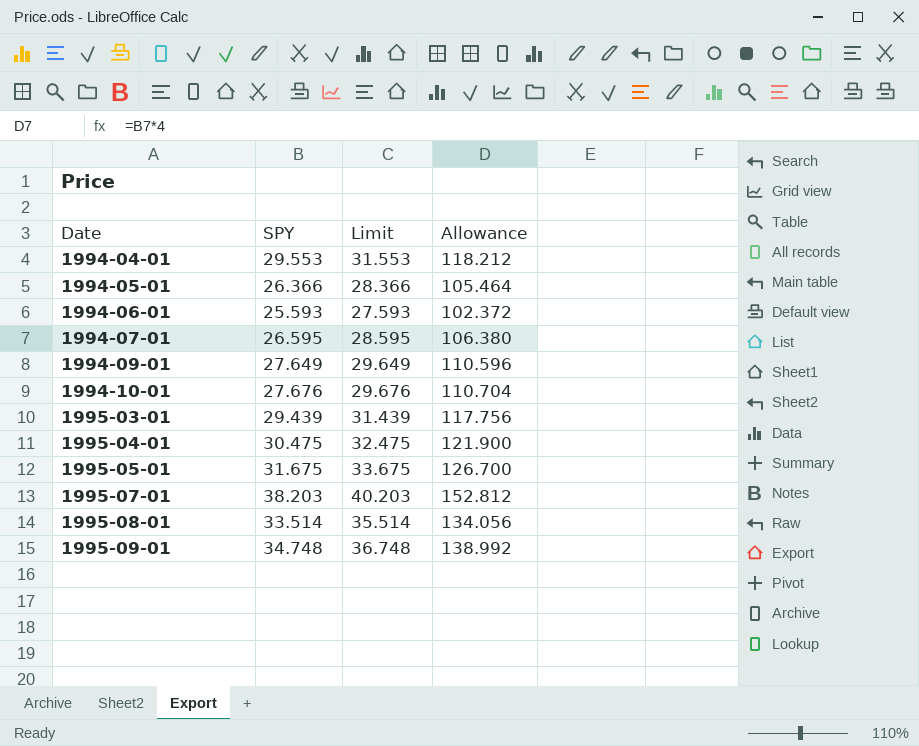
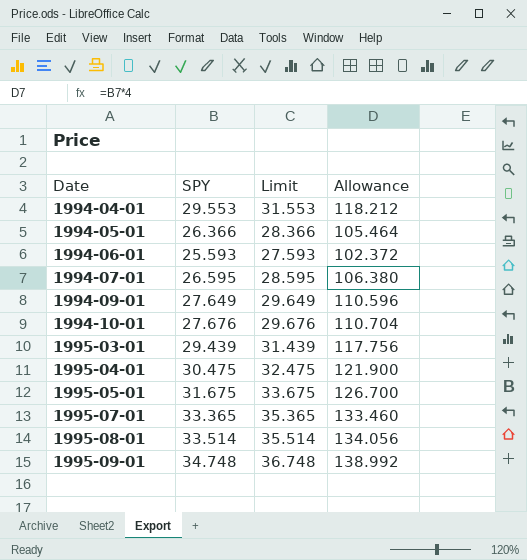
1995-07-01 | SPY: 38.203 -> 33.365
1995-07-01 | Limit: 40.203 -> 35.365
1995-07-01 | Allowance: 152.812 -> 133.460

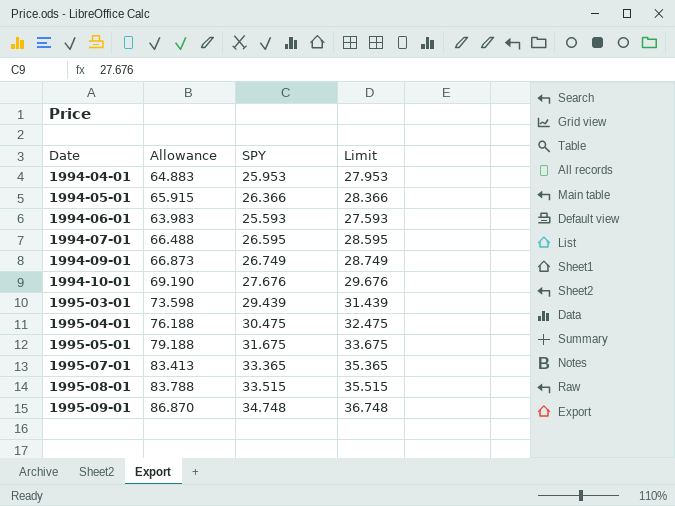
column Allowance | formula: [SPY] * 4 -> [SPY] * 2.5
column Allowance | position: 4 -> 2
1994-04-01 | SPY: 29.553 -> 25.953
1994-04-01 | Limit: 31.553 -> 27.953
1994-09-01 | SPY: 27.649 -> 26.749
1994-09-01 | Limit: 29.649 -> 28.749
1995-08-01 | SPY: 33.514 -> 33.515
1995-08-01 | Limit: 35.514 -> 35.515

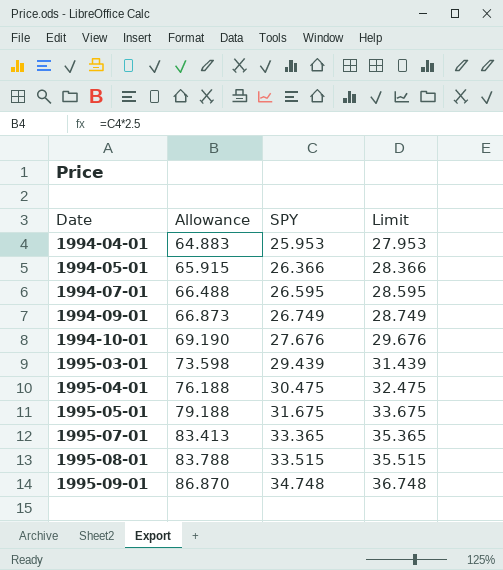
row 1994-06-01: 63.983 | 25.593 | 27.593 -> none

